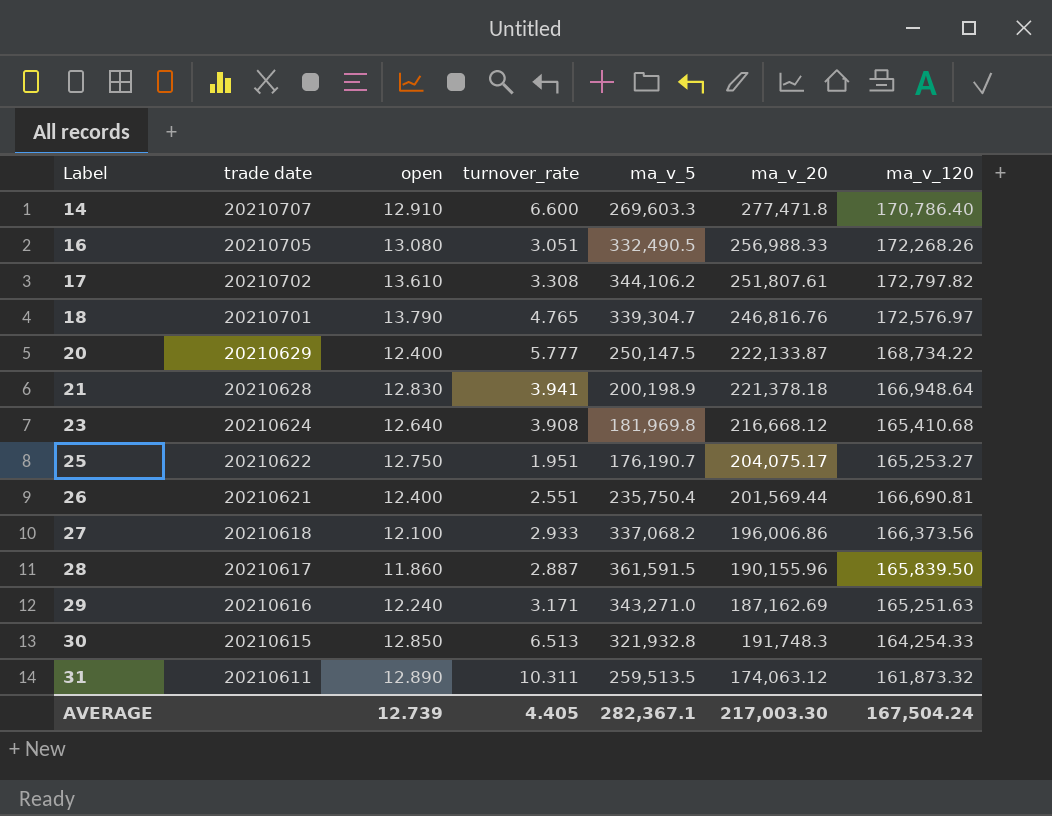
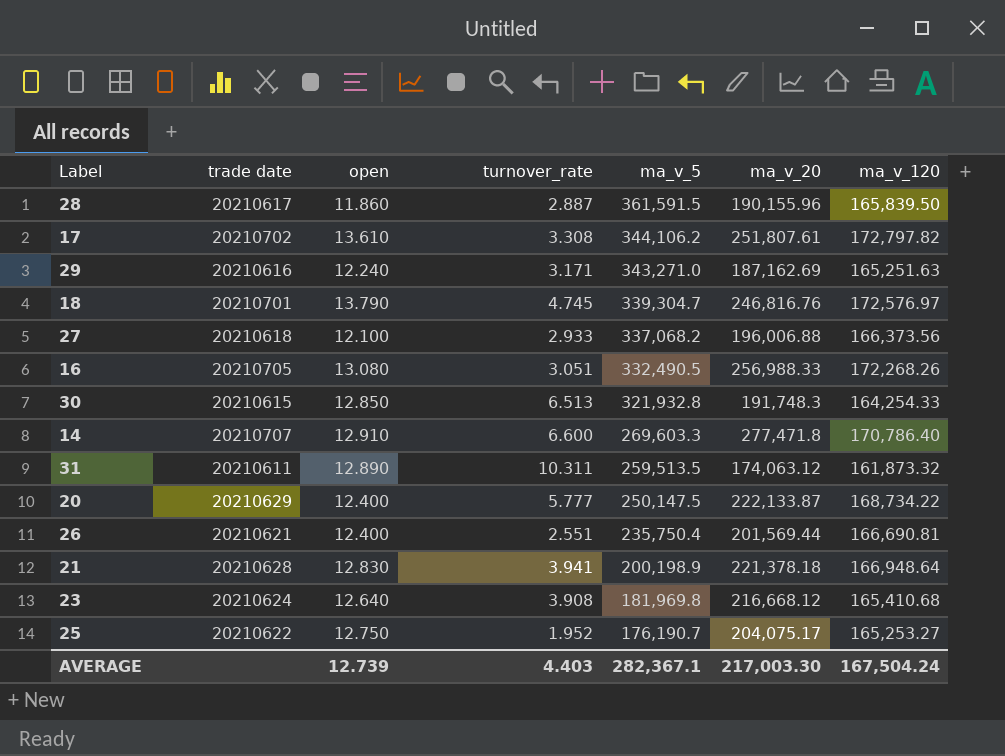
row order: Label ascending -> ma_v_5 descending
18 | turnover_rate: 4.765 -> 4.745
27 | ma_v_20: 196,006.86 -> 196,006.88
25 | turnover_rate: 1.951 -> 1.952
AVERAGE | turnover_rate: 4.405 -> 4.403

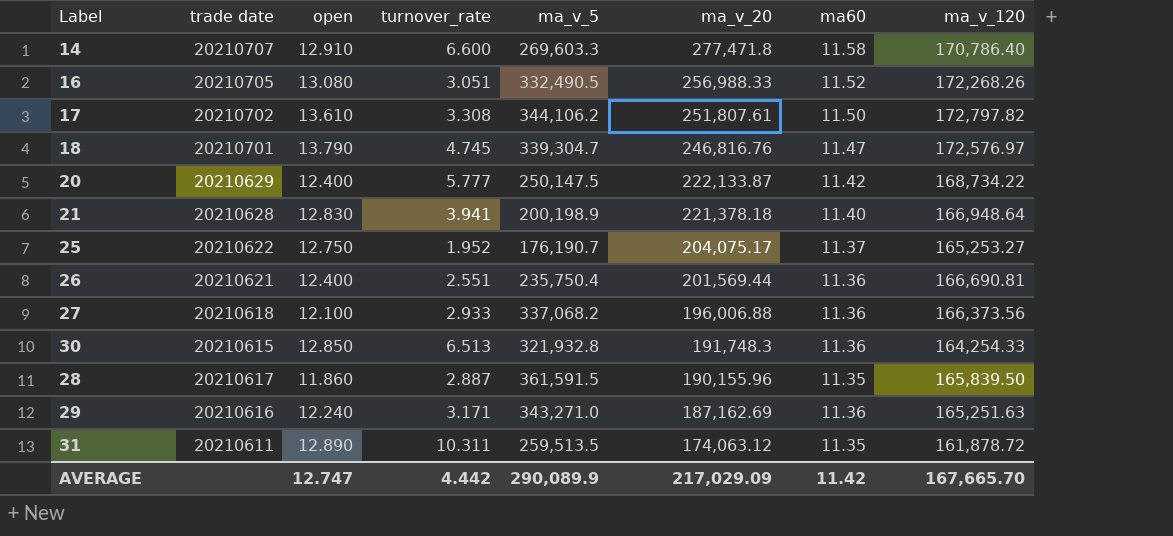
row order: ma_v_5 descending -> ma_v_20 descending
column ma60 | position: none -> 7
row 23: 20210624 | 12.640 | 3.908 | 181,969.8 | 216,668.12 | 165,410.68 -> none
31 | ma_v_120: 161,873.32 -> 161,878.72
AVERAGE | open: 12.739 -> 12.747
AVERAGE | turnover_rate: 4.403 -> 4.442
AVERAGE | ma_v_5: 282,367.1 -> 290,089.9
AVERAGE | ma_v_20: 217,003.30 -> 217,029.09
AVERAGE | ma_v_120: 167,504.24 -> 167,665.70

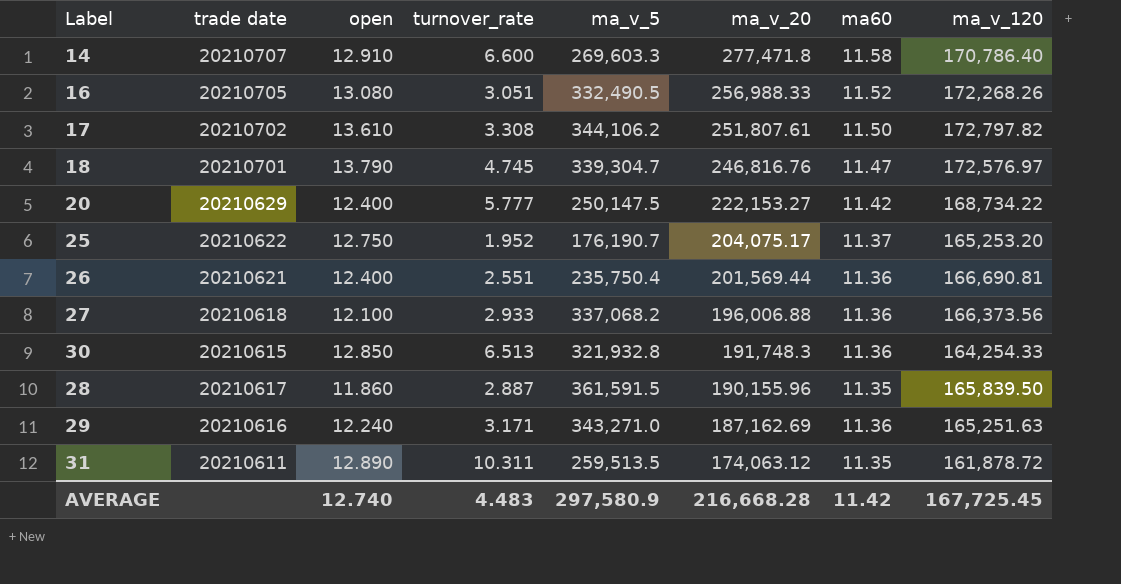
row 21: 20210628 | 12.830 | 3.941 | 200,198.9 | 221,378.18 | 11.40 | 166,948.64 -> none
20 | ma_v_20: 222,133.87 -> 222,153.27
25 | ma_v_120: 165,253.27 -> 165,253.20
AVERAGE | open: 12.747 -> 12.740
AVERAGE | turnover_rate: 4.442 -> 4.483
AVERAGE | ma_v_5: 290,089.9 -> 297,580.9
AVERAGE | ma_v_20: 217,029.09 -> 216,668.28
AVERAGE | ma_v_120: 167,665.70 -> 167,725.45

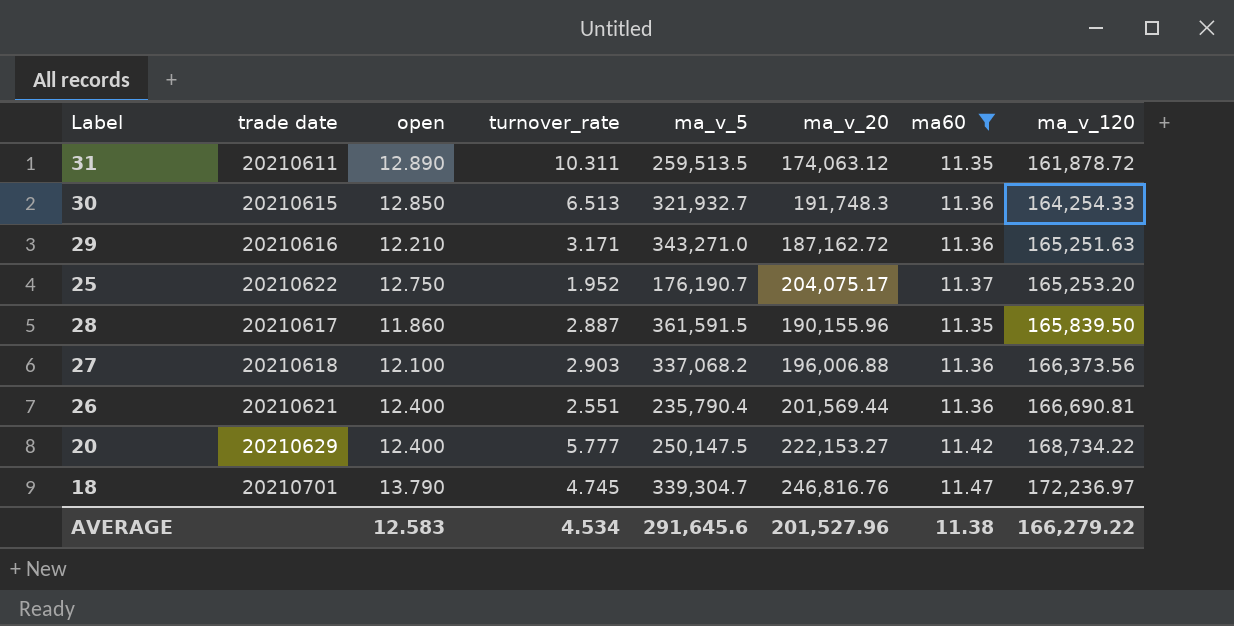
filter: none -> ma60 <= 11.47
row order: ma_v_20 descending -> ma_v_120 ascending
30 | ma_v_5: 321,932.8 -> 321,932.7
29 | open: 12.240 -> 12.210
29 | ma_v_20: 187,162.69 -> 187,162.72
27 | turnover_rate: 2.933 -> 2.903
26 | ma_v_5: 235,750.4 -> 235,790.4
18 | ma_v_120: 172,576.97 -> 172,236.97
AVERAGE | open: 12.740 -> 12.583
AVERAGE | turnover_rate: 4.483 -> 4.534
AVERAGE | ma_v_5: 297,580.9 -> 291,645.6
AVERAGE | ma_v_20: 216,668.28 -> 201,527.96
AVERAGE | ma60: 11.42 -> 11.38
AVERAGE | ma_v_120: 167,725.45 -> 166,279.22

